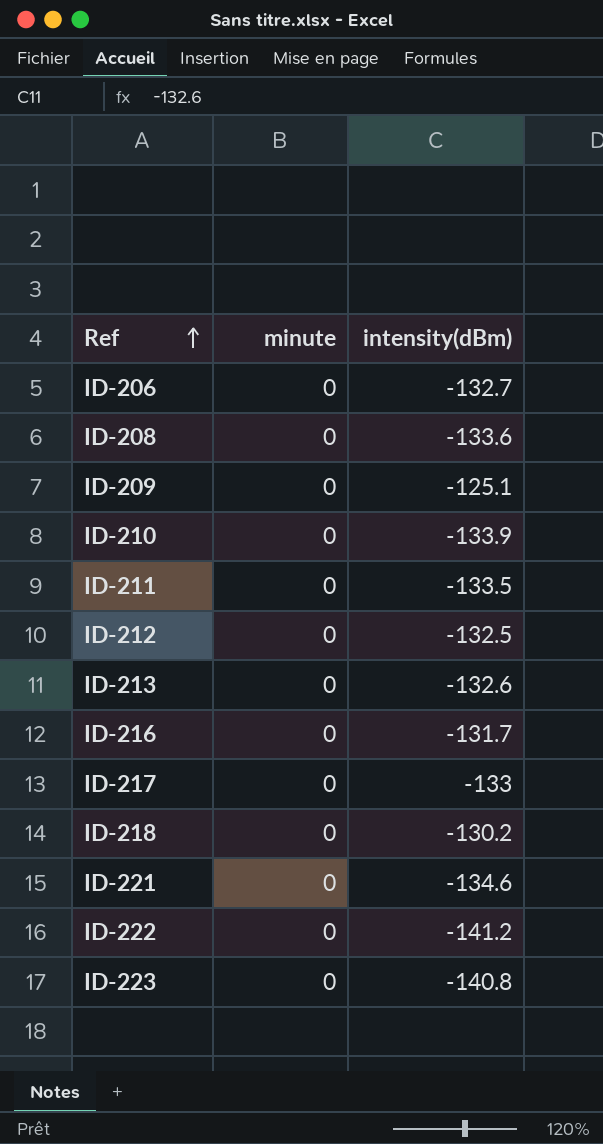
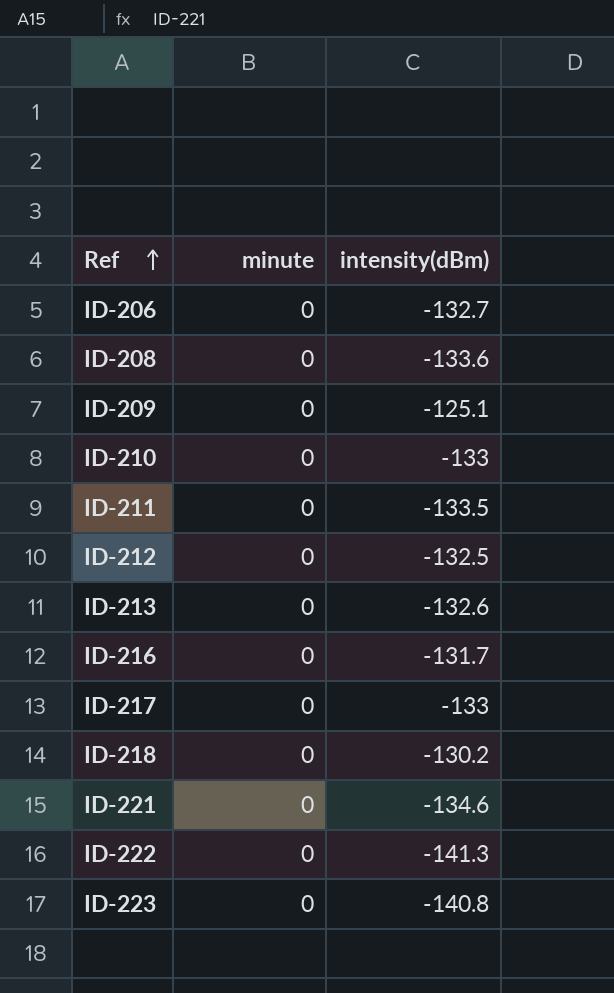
ID-210 | intensity(dBm): -133.9 -> -133
ID-222 | intensity(dBm): -141.2 -> -141.3

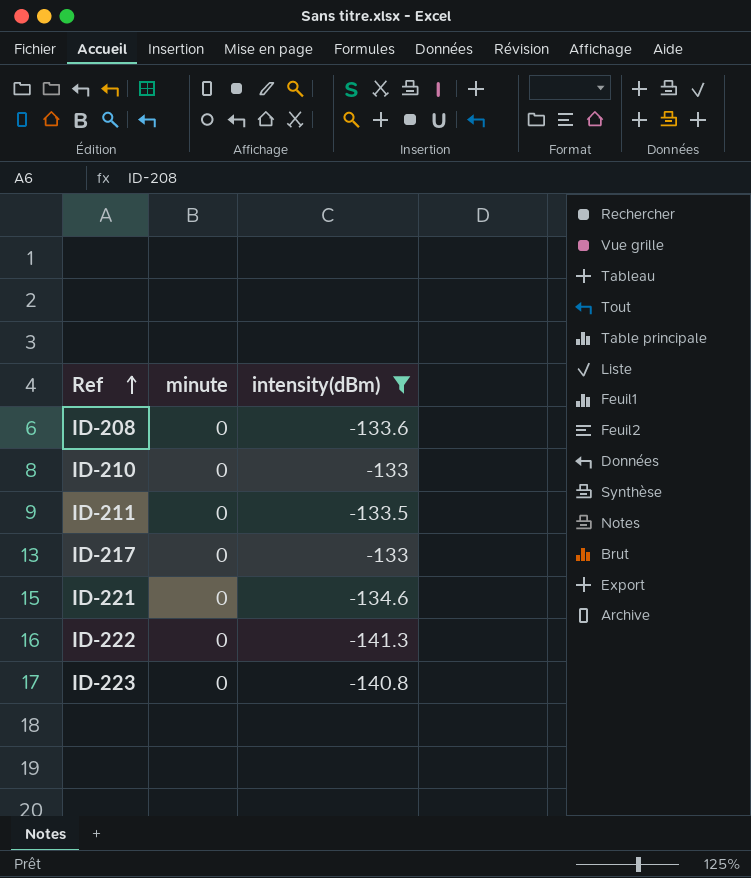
filter: none -> intensity(dBm) <= -133

